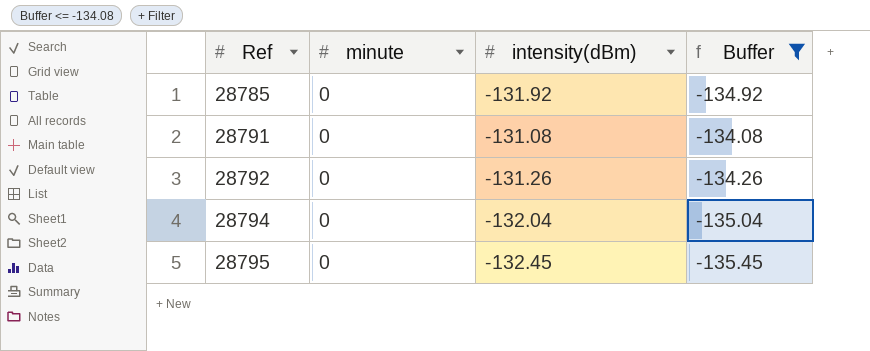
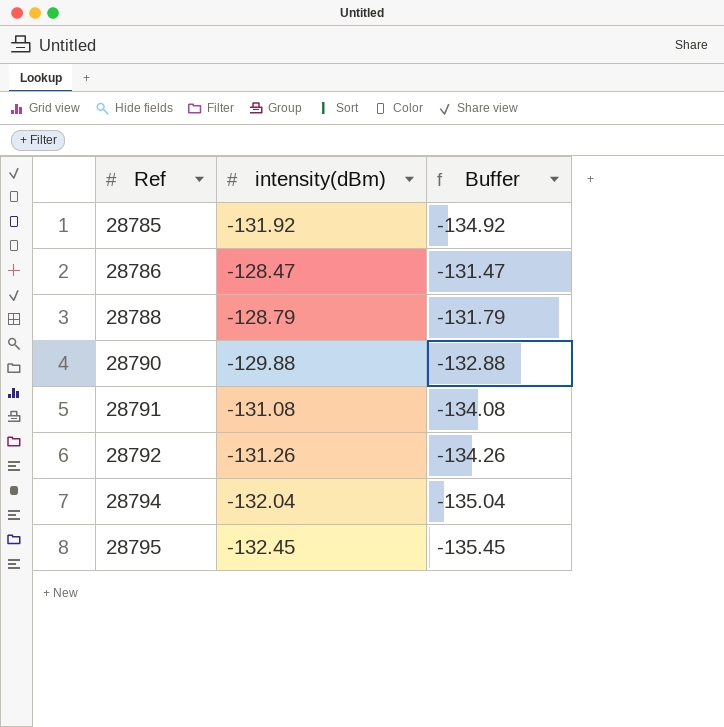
filter: Buffer <= -134.08 -> none
column minute | position: 2 -> none

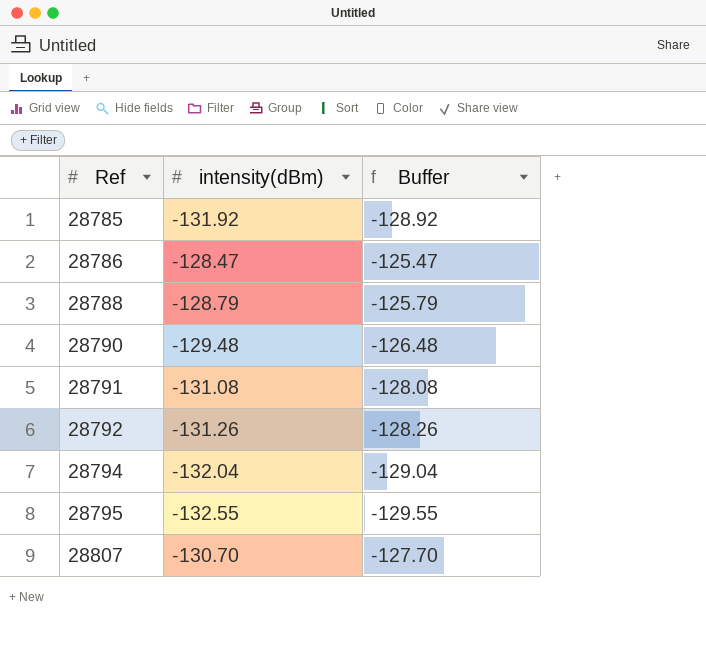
column Buffer | formula: [intensity(dBm)] - 3 -> [intensity(dBm)] + 3
28790 | intensity(dBm): -129.88 -> -129.48
28795 | intensity(dBm): -132.45 -> -132.55
row 28807: none -> -130.70 | -127.70

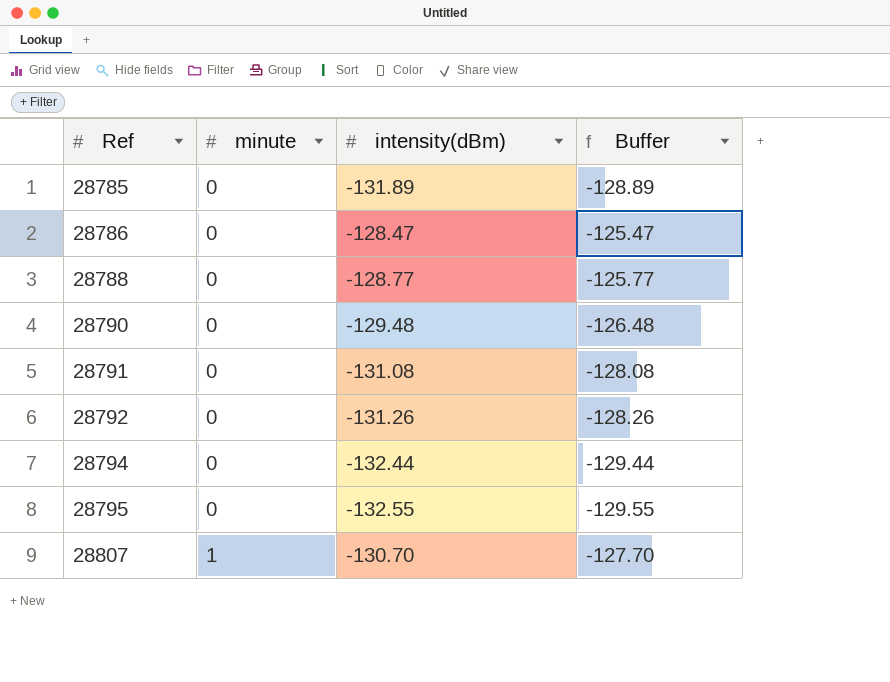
column minute | position: none -> 2
28785 | intensity(dBm): -131.92 -> -131.89
28785 | Buffer: -128.92 -> -128.89
28788 | intensity(dBm): -128.79 -> -128.77
28788 | Buffer: -125.79 -> -125.77
28794 | intensity(dBm): -132.04 -> -132.44
28794 | Buffer: -129.04 -> -129.44

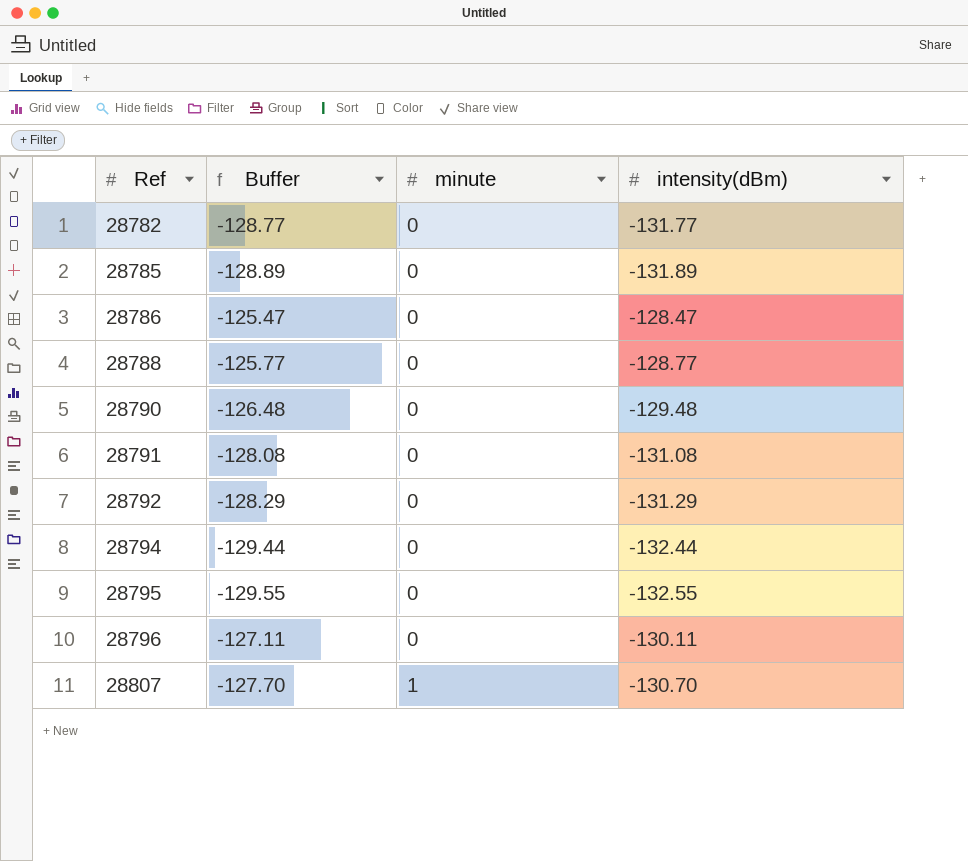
column Buffer | position: 4 -> 2
row 28782: none -> -128.77 | 0 | -131.77
28792 | Buffer: -128.26 -> -128.29
28792 | intensity(dBm): -131.26 -> -131.29
row 28796: none -> -127.11 | 0 | -130.11

